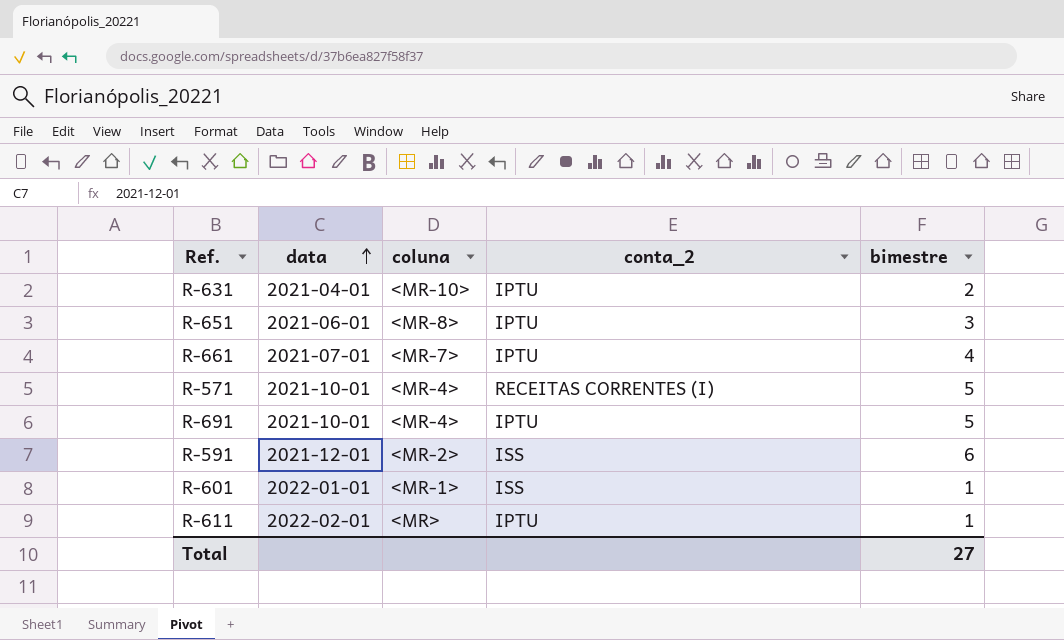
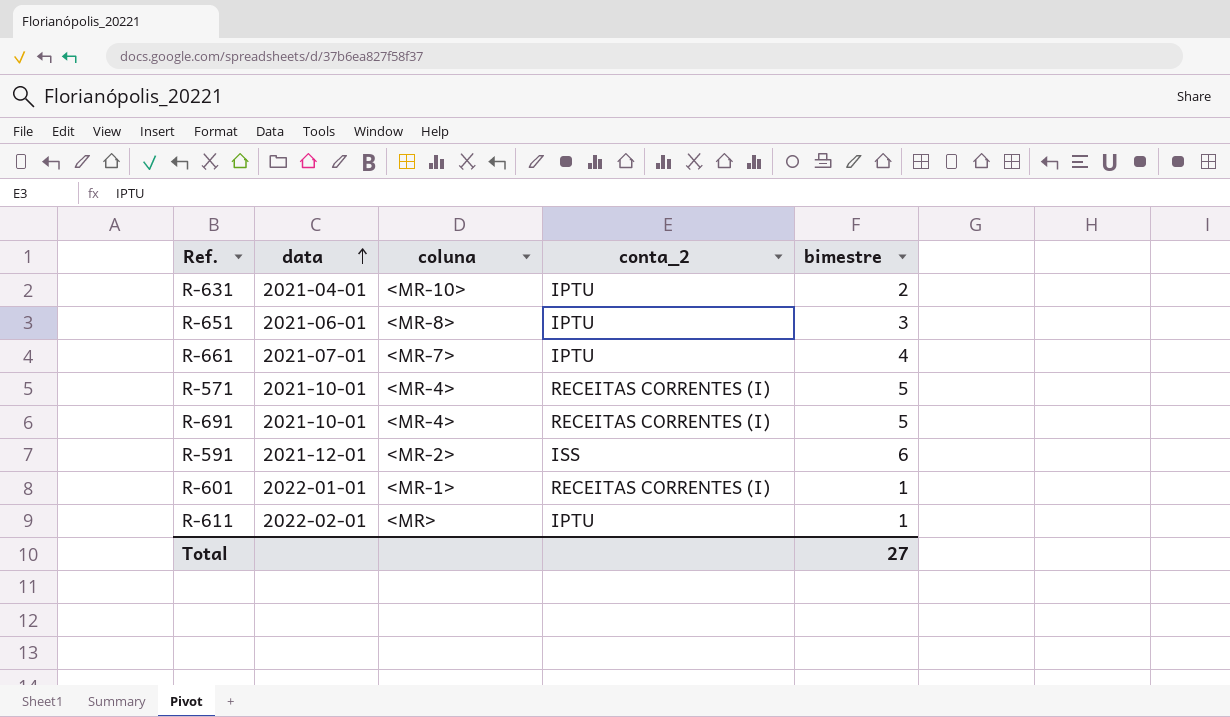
R-691 | conta_2: IPTU -> RECEITAS CORRENTES (I)
R-601 | conta_2: ISS -> RECEITAS CORRENTES (I)

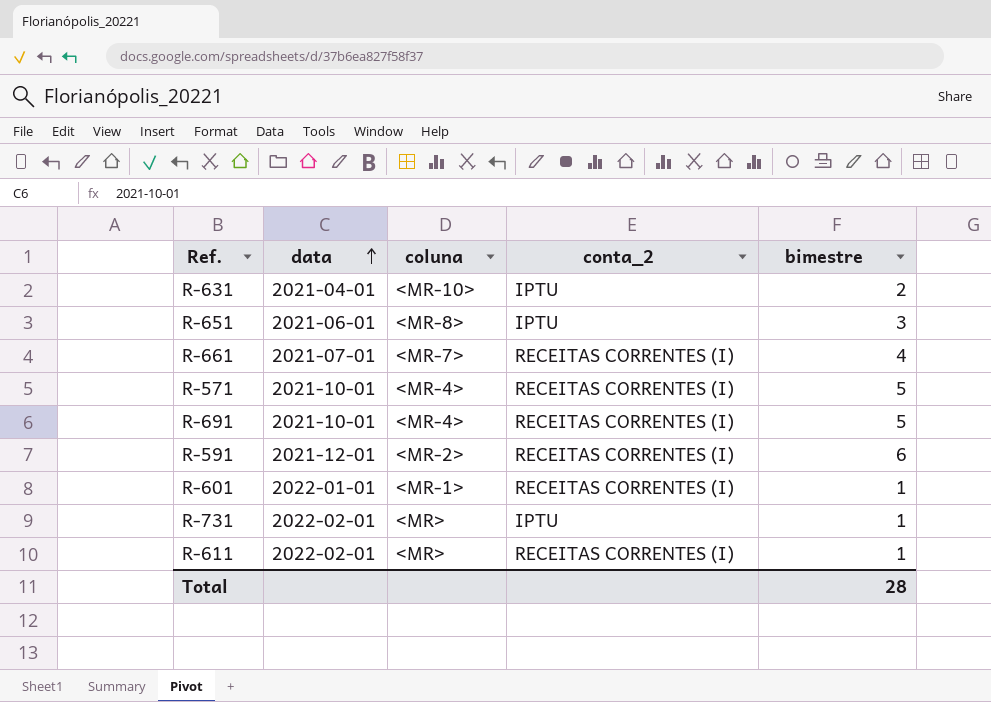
R-661 | conta_2: IPTU -> RECEITAS CORRENTES (I)
R-591 | conta_2: ISS -> RECEITAS CORRENTES (I)
row R-731: none -> 2022-02-01 | <MR> | IPTU | 1
R-611 | conta_2: IPTU -> RECEITAS CORRENTES (I)
Total | bimestre: 27 -> 28

